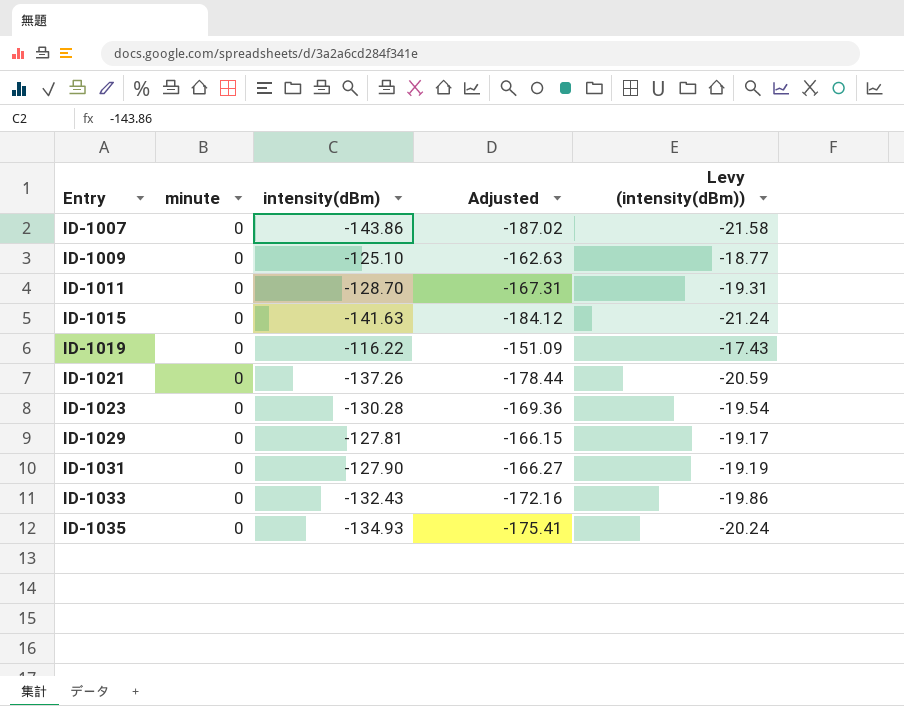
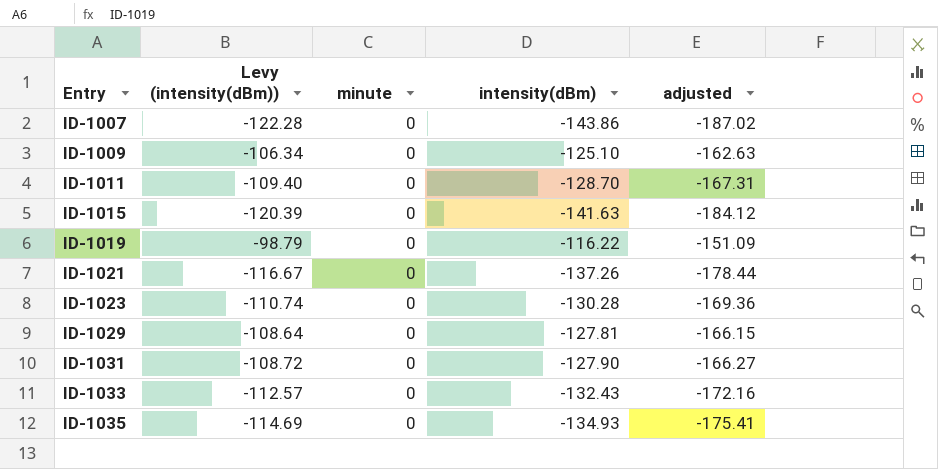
column Levy (intensity(dBm)) | formula: [intensity(dBm)] * 0.15 -> [intensity(dBm)] * 0.85
column Levy (intensity(dBm)) | position: 5 -> 2
column name: Adjusted -> adjusted

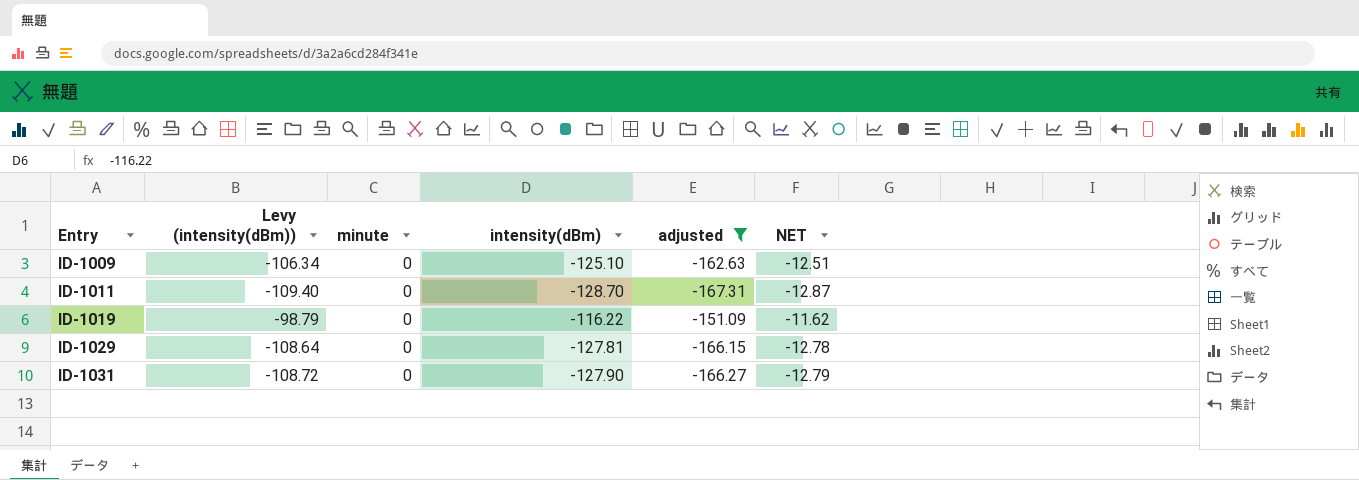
filter: none -> adjusted >= -167.31
column NET | formula: none -> [intensity(dBm)] * 0.1

